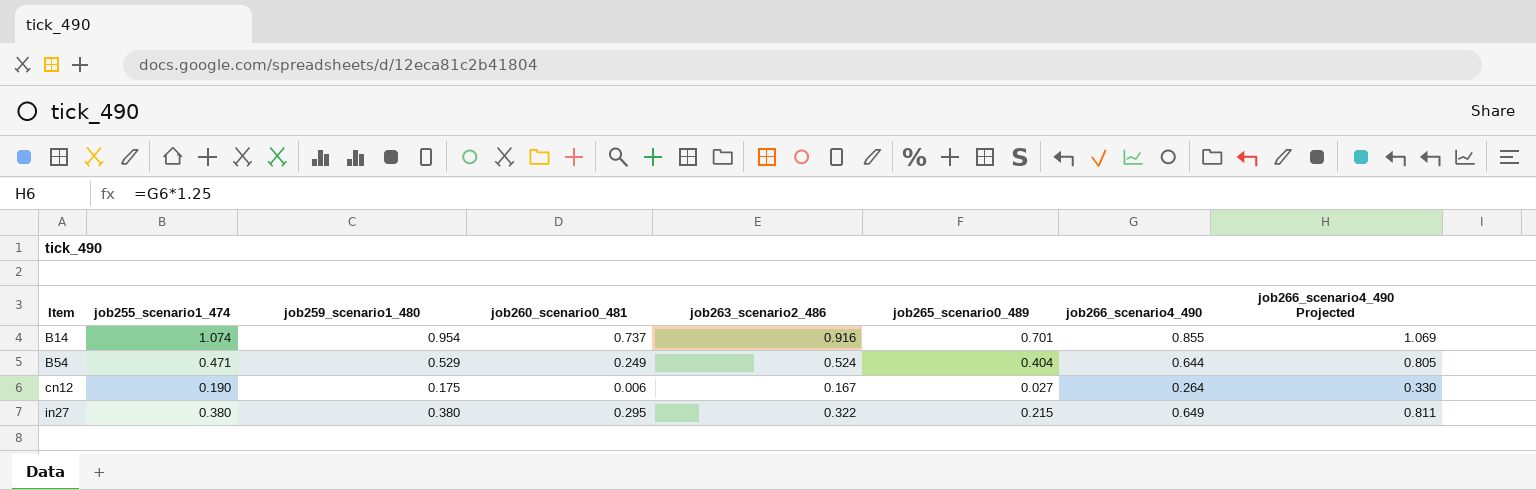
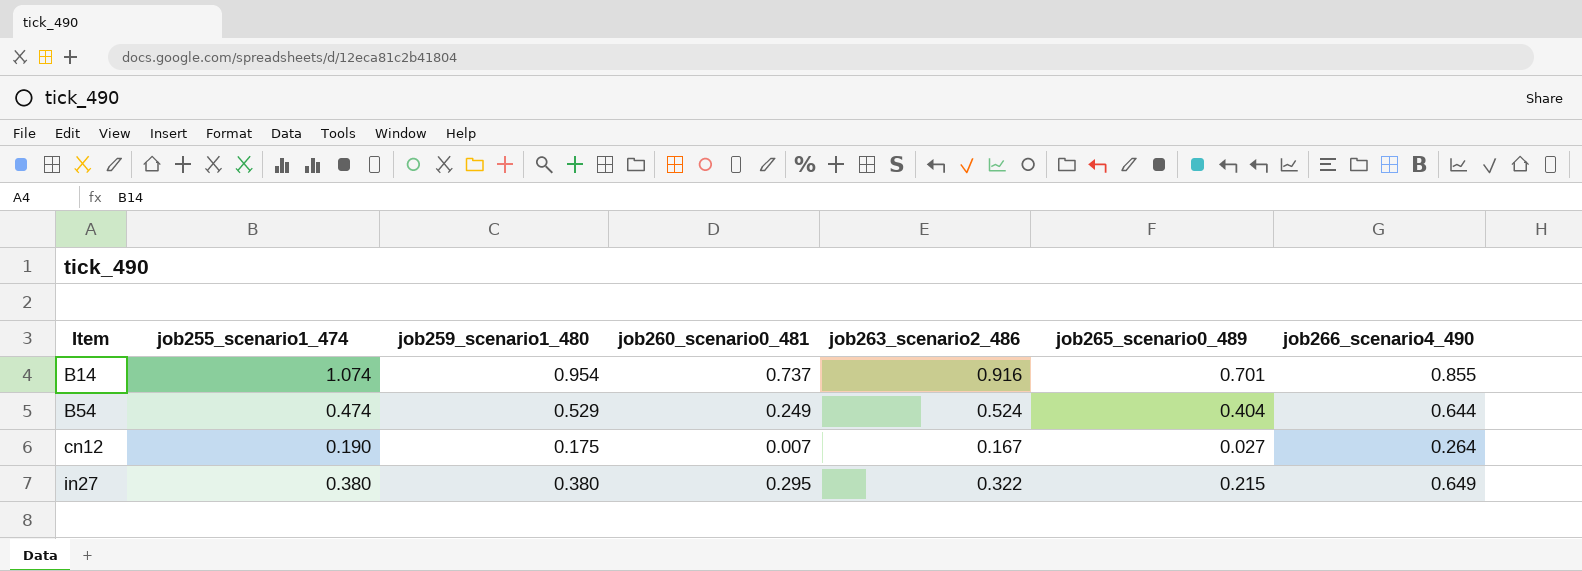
column job266_scenario4_490 Projected | formula: [job266_scenario4_490] * 1.25 -> none
B54 | job255_scenario1_474: 0.471 -> 0.474
cn12 | job260_scenario0_481: 0.006 -> 0.007

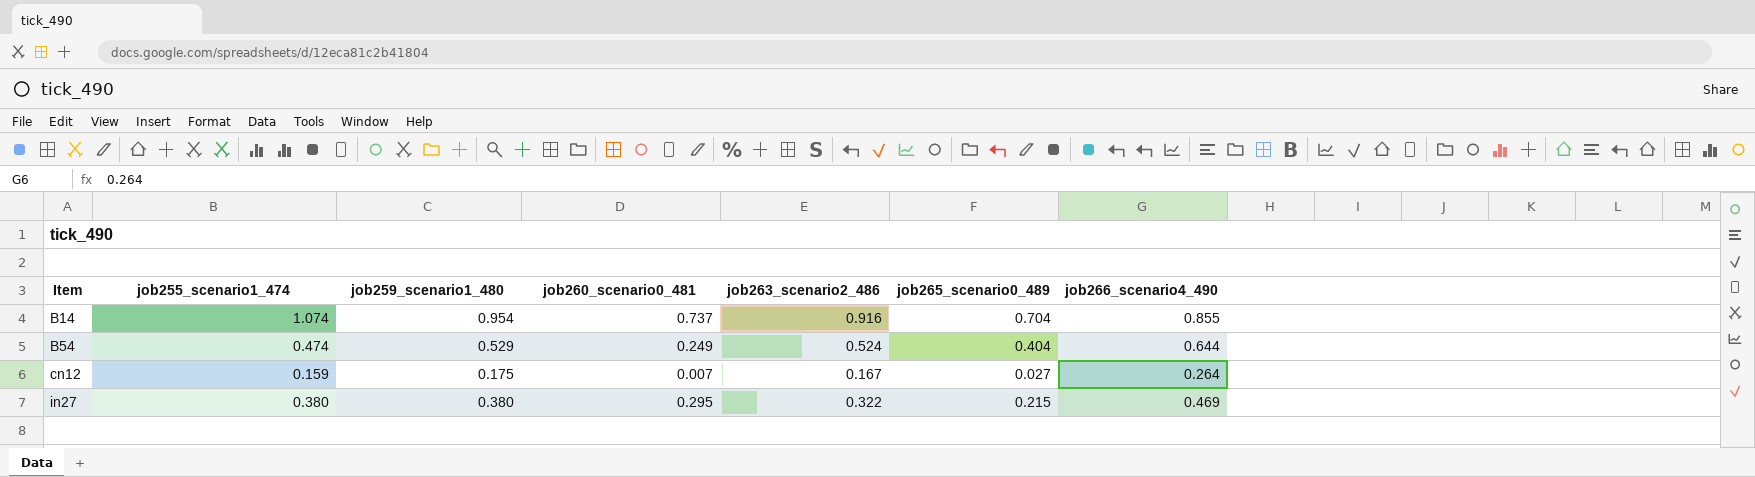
B14 | job265_scenario0_489: 0.701 -> 0.704
cn12 | job255_scenario1_474: 0.190 -> 0.159
in27 | job266_scenario4_490: 0.649 -> 0.469

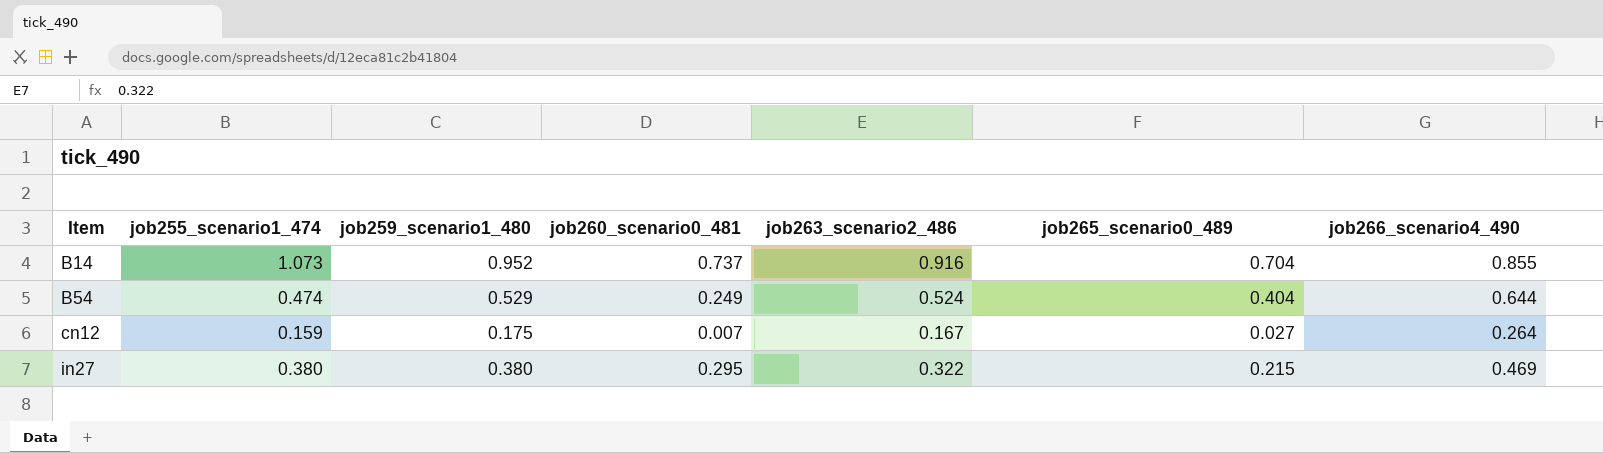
B14 | job255_scenario1_474: 1.074 -> 1.073
B14 | job259_scenario1_480: 0.954 -> 0.952

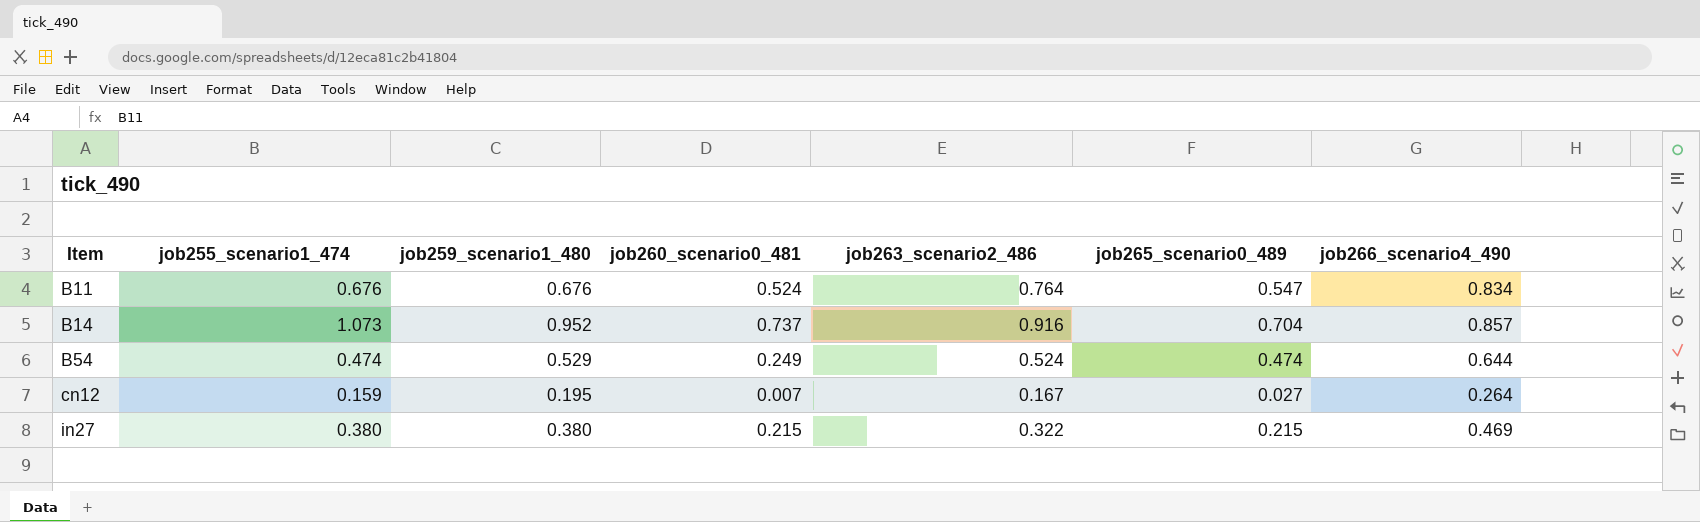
row B11: none -> 0.676 | 0.676 | 0.524 | 0.764 | 0.547 | 0.834
B14 | job266_scenario4_490: 0.855 -> 0.857
B54 | job265_scenario0_489: 0.404 -> 0.474
cn12 | job259_scenario1_480: 0.175 -> 0.195
in27 | job260_scenario0_481: 0.295 -> 0.215

